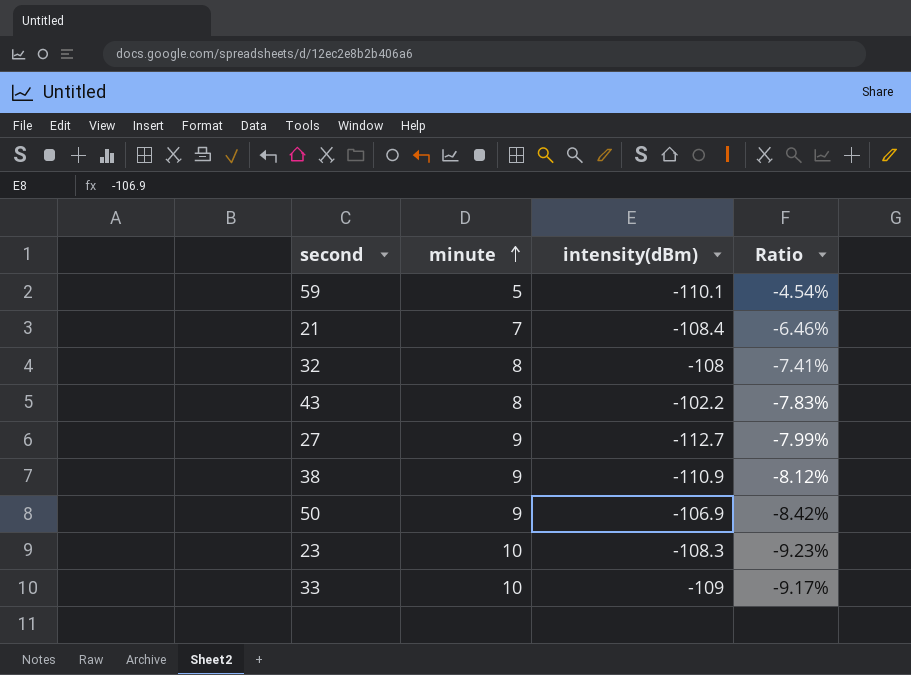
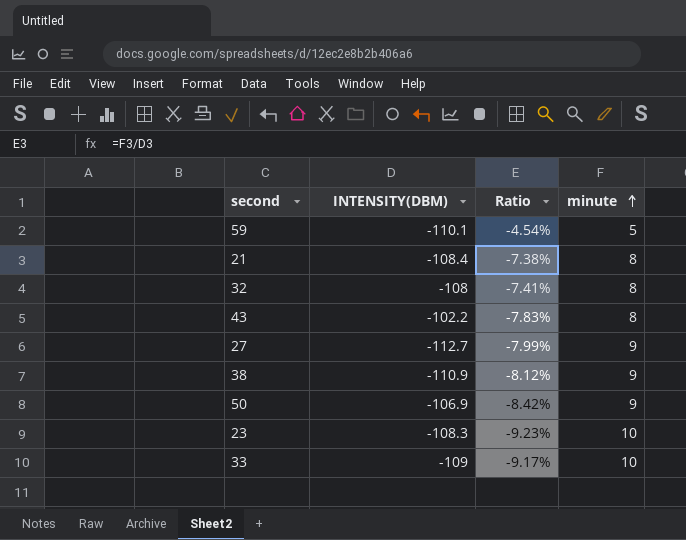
column name: intensity(dBm) -> INTENSITY(DBM)
column minute | position: 2 -> 4
21 | Ratio: -6.46% -> -7.38%
21 | minute: 7 -> 8

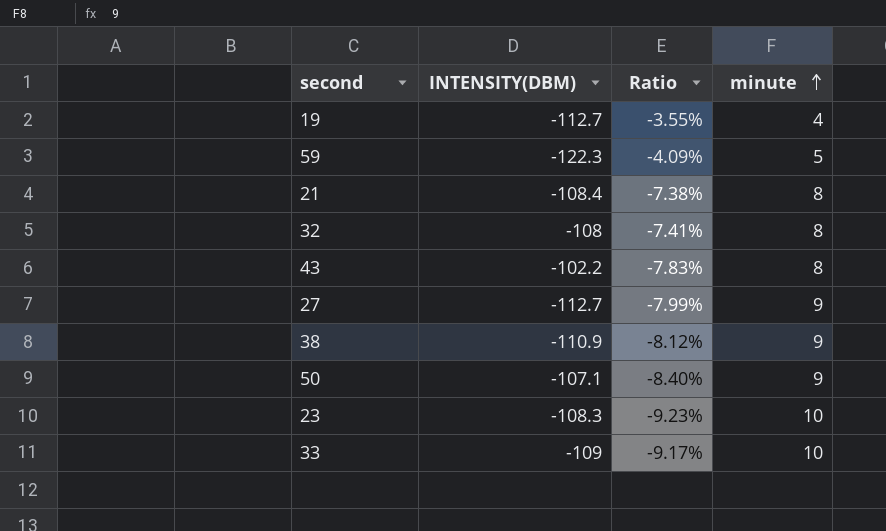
row 19: none -> -112.7 | -3.55% | 4
59 | INTENSITY(DBM): -110.1 -> -122.3
59 | Ratio: -4.54% -> -4.09%
50 | INTENSITY(DBM): -106.9 -> -107.1
50 | Ratio: -8.42% -> -8.40%

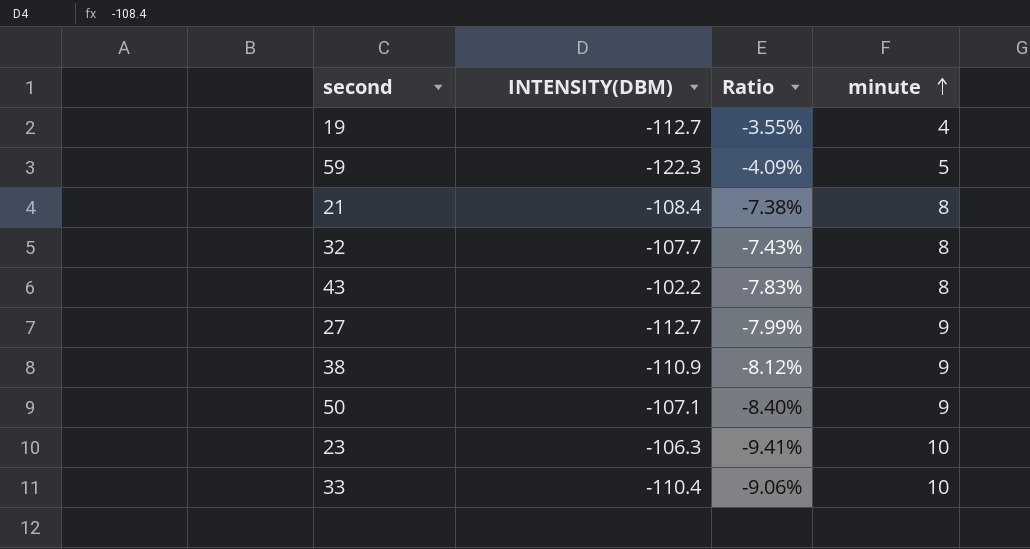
32 | INTENSITY(DBM): -108 -> -107.7
32 | Ratio: -7.41% -> -7.43%
23 | INTENSITY(DBM): -108.3 -> -106.3
23 | Ratio: -9.23% -> -9.41%
33 | INTENSITY(DBM): -109 -> -110.4
33 | Ratio: -9.17% -> -9.06%

